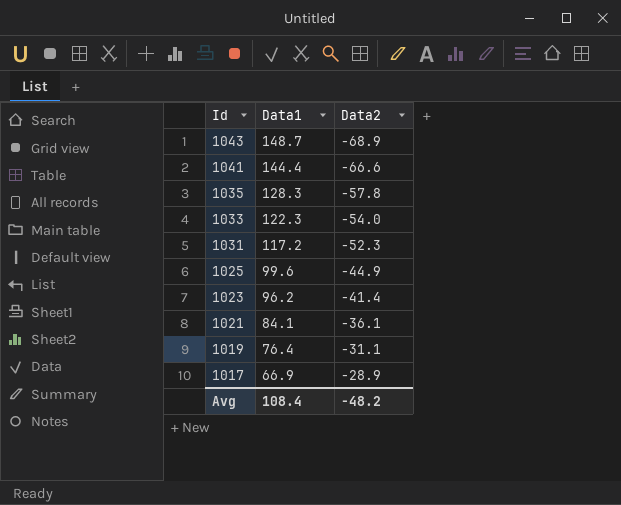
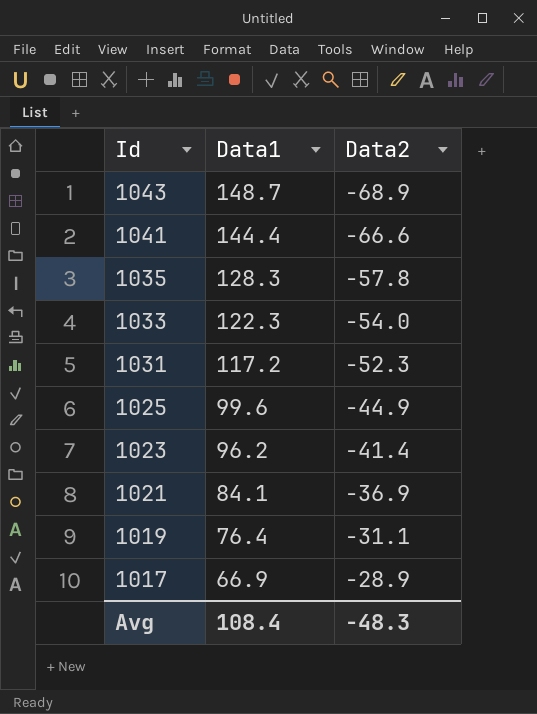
1021 | Data2: -36.1 -> -36.9
Avg | Data2: -48.2 -> -48.3

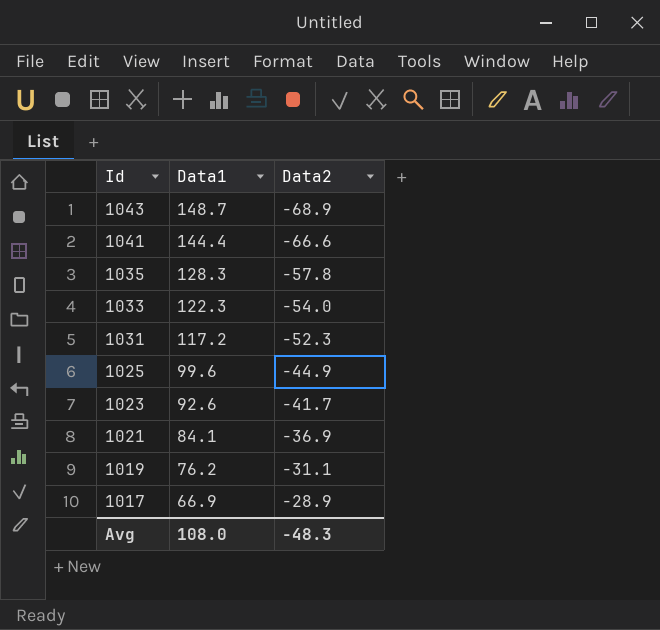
1023 | Data1: 96.2 -> 92.6
1023 | Data2: -41.4 -> -41.7
1019 | Data1: 76.4 -> 76.2
Avg | Data1: 108.4 -> 108.0

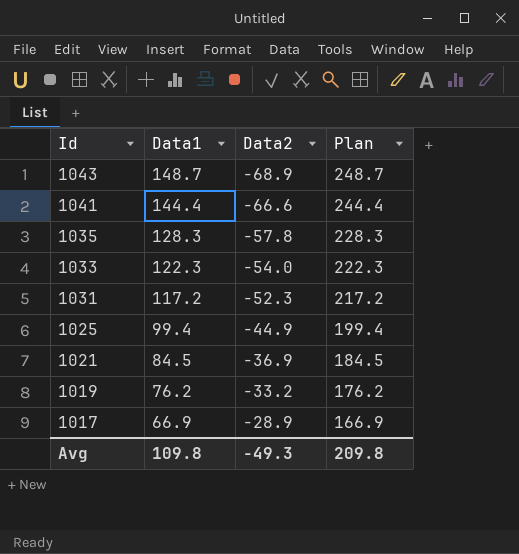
column Plan | formula: none -> [Data1] + 100
row 1023: 92.6 | -41.7 -> none
1025 | Data1: 99.6 -> 99.4
1021 | Data1: 84.1 -> 84.5
1019 | Data2: -31.1 -> -33.2
Avg | Data1: 108.0 -> 109.8
Avg | Data2: -48.3 -> -49.3

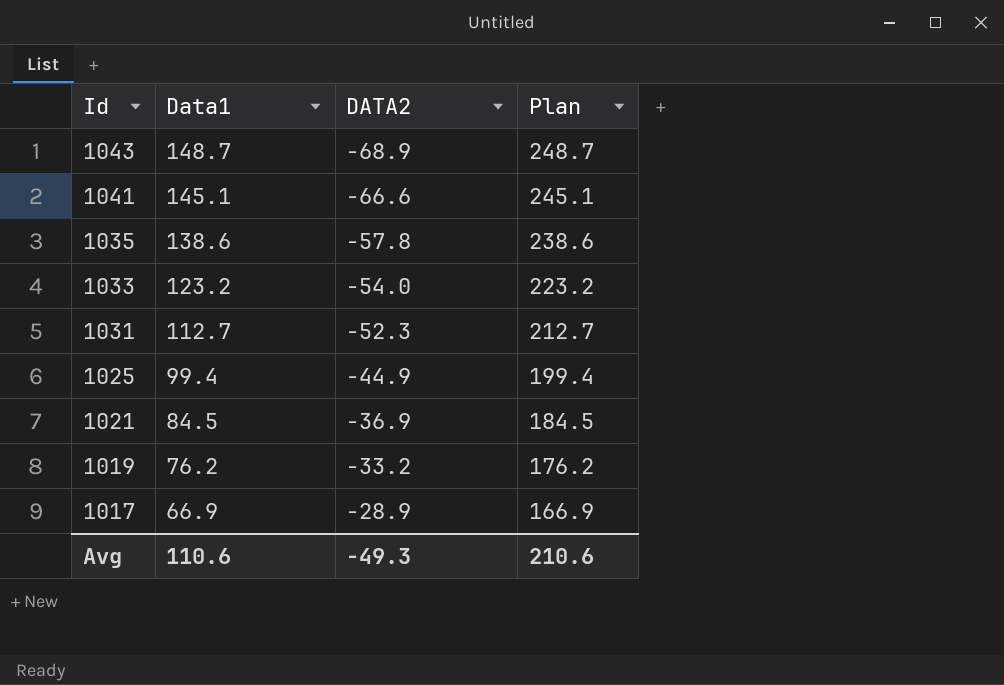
column name: Data2 -> DATA2
1041 | Data1: 144.4 -> 145.1
1041 | Plan: 244.4 -> 245.1
1035 | Data1: 128.3 -> 138.6
1035 | Plan: 228.3 -> 238.6
1033 | Data1: 122.3 -> 123.2
1033 | Plan: 222.3 -> 223.2
1031 | Data1: 117.2 -> 112.7
1031 | Plan: 217.2 -> 212.7
Avg | Data1: 109.8 -> 110.6
Avg | Plan: 209.8 -> 210.6

